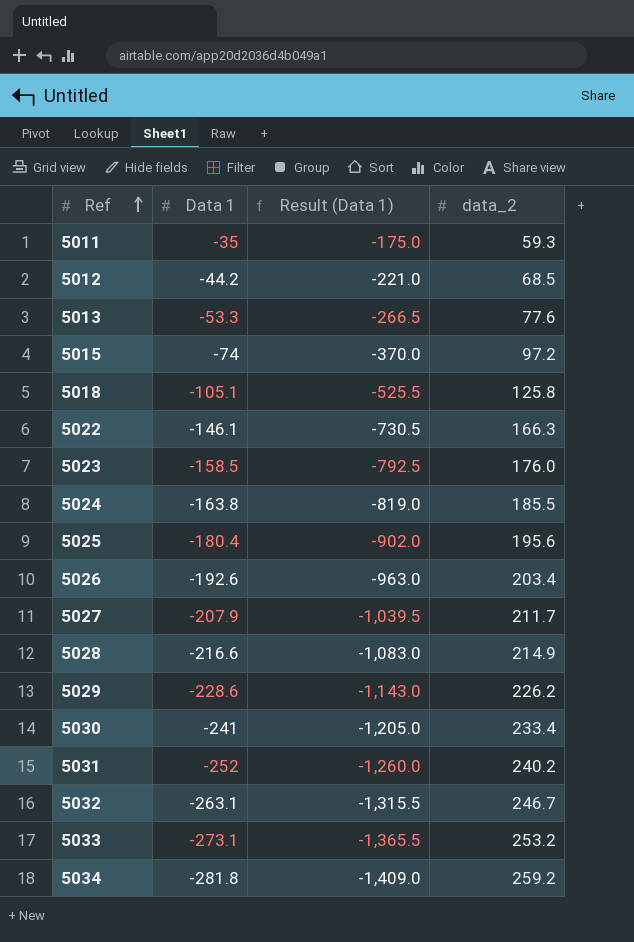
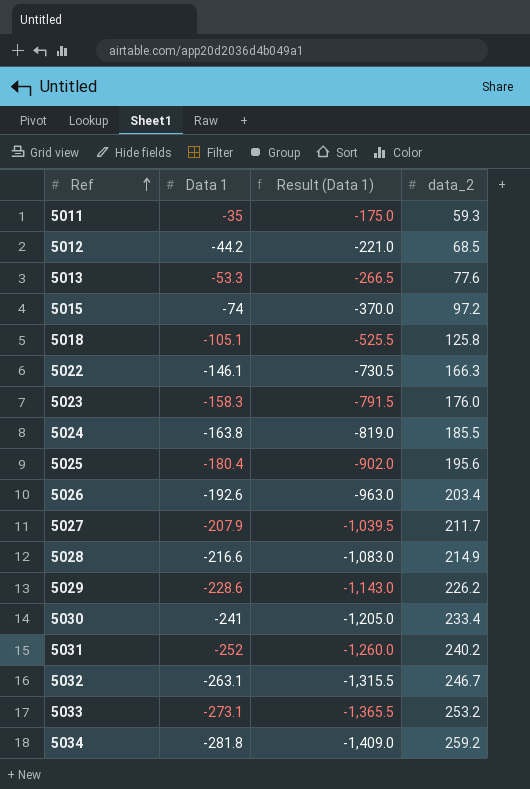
5023 | Data 1: -158.5 -> -158.3
5023 | Result (Data 1): -792.5 -> -791.5

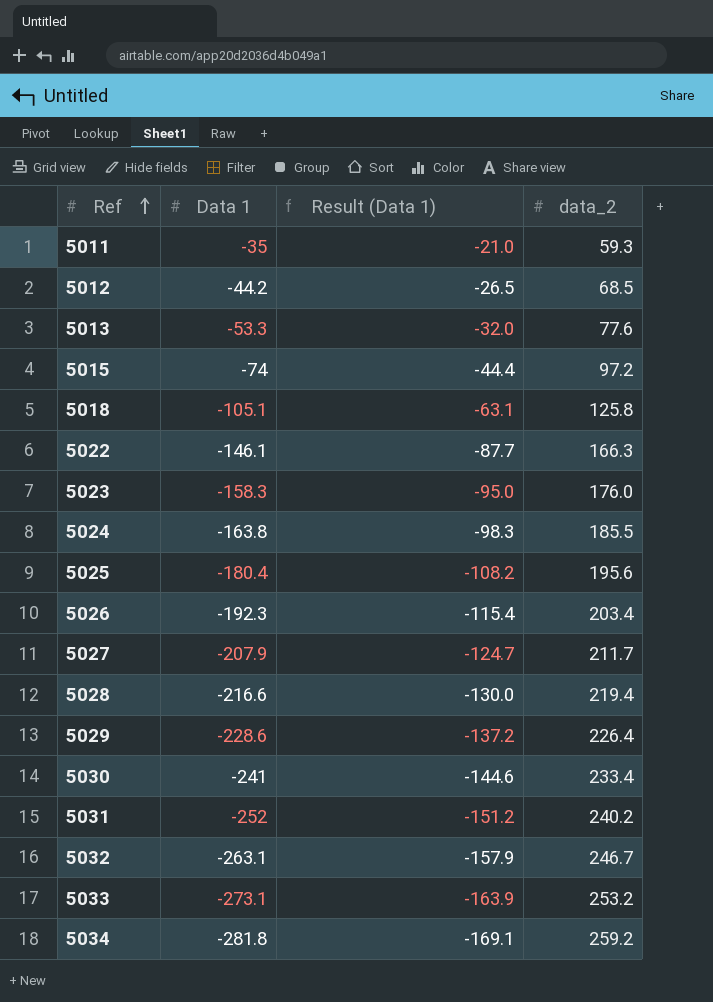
column Result (Data 1) | formula: [Data 1] * 5 -> [Data 1] * 0.6
5026 | Data 1: -192.6 -> -192.3
5028 | data_2: 214.9 -> 219.4
5029 | data_2: 226.2 -> 226.4

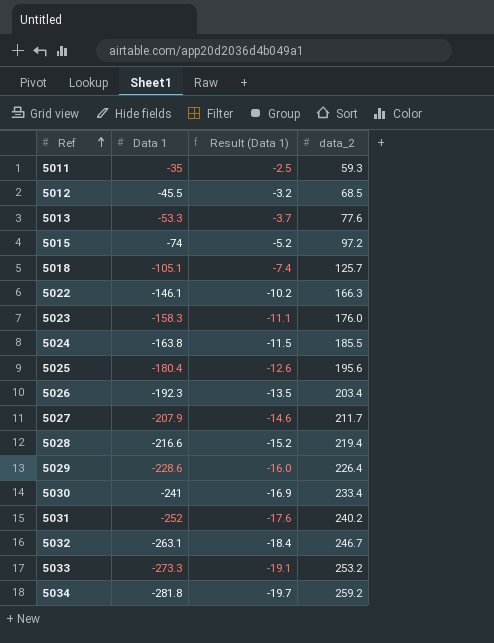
column Result (Data 1) | formula: [Data 1] * 0.6 -> [Data 1] * 0.07
5012 | Data 1: -44.2 -> -45.5
5018 | data_2: 125.8 -> 125.7
5033 | Data 1: -273.1 -> -273.3

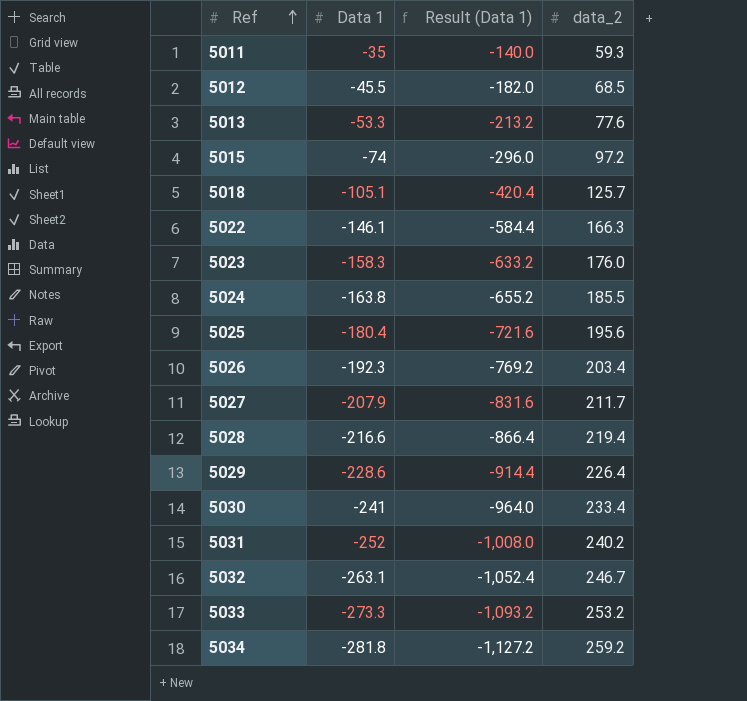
column Result (Data 1) | formula: [Data 1] * 0.07 -> [Data 1] * 4

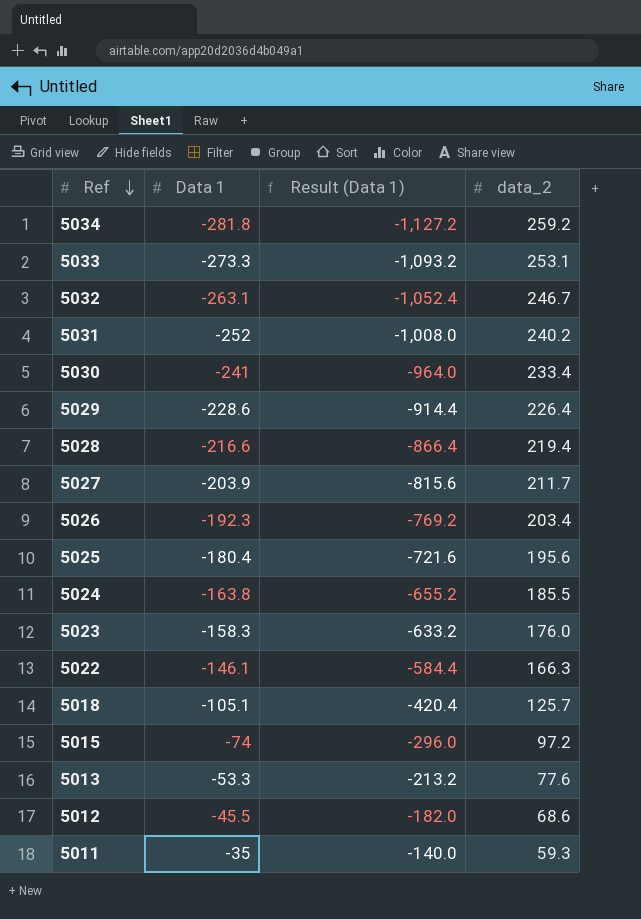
row order: Ref ascending -> Ref descending
5033 | data_2: 253.2 -> 253.1
5027 | Data 1: -207.9 -> -203.9
5027 | Result (Data 1): -831.6 -> -815.6
5012 | data_2: 68.5 -> 68.6

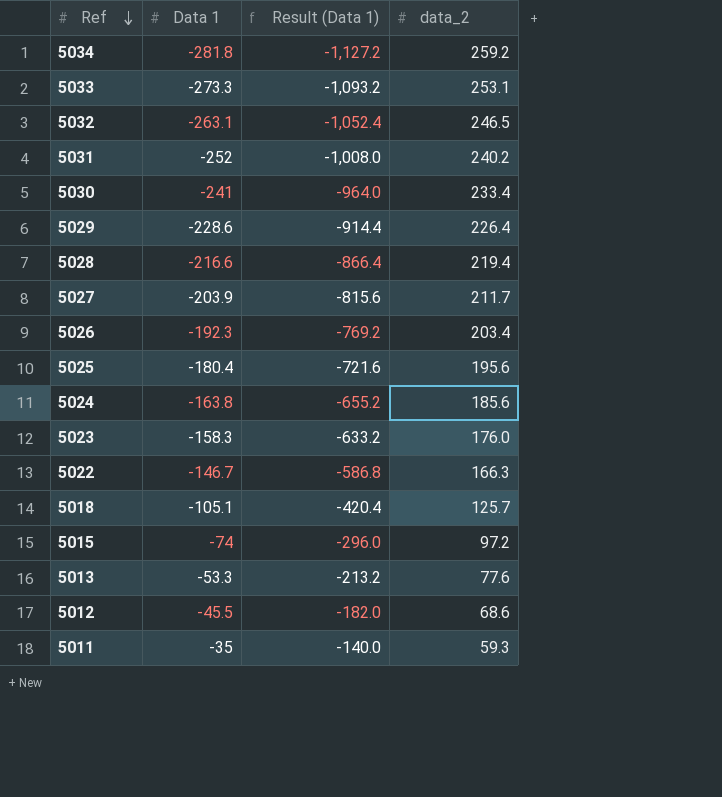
5032 | data_2: 246.7 -> 246.5
5024 | data_2: 185.5 -> 185.6
5022 | Data 1: -146.1 -> -146.7
5022 | Result (Data 1): -584.4 -> -586.8

